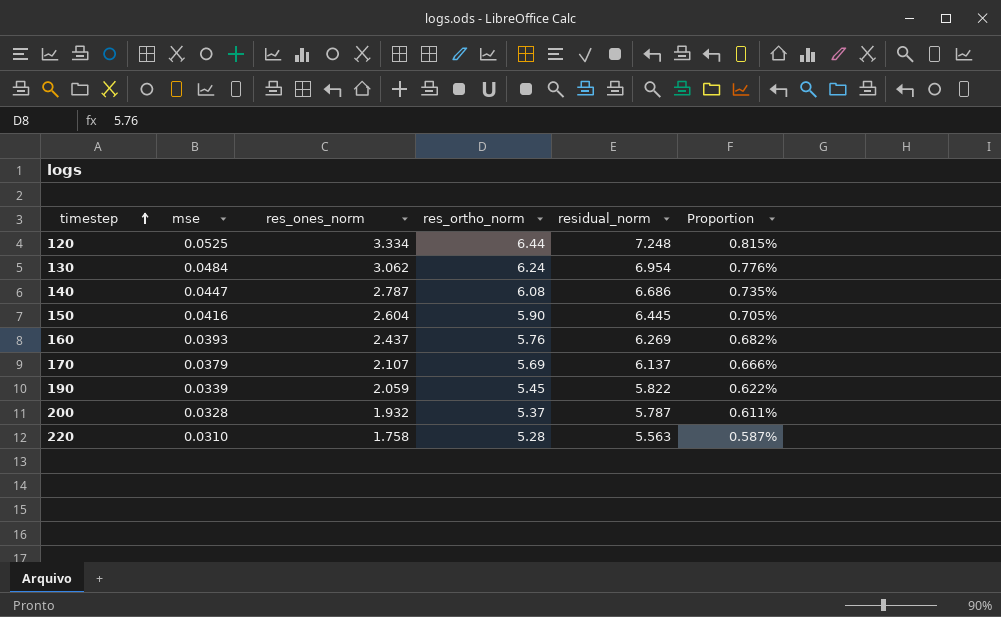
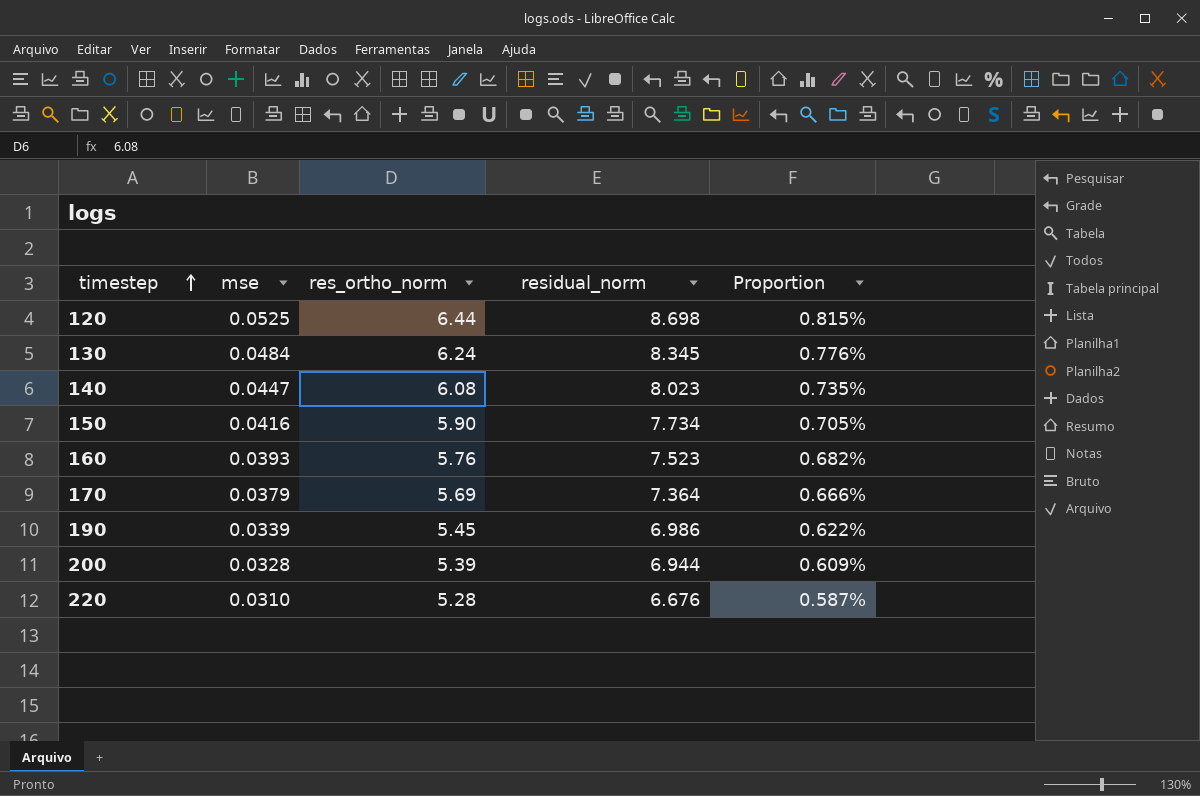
column res_ones_norm | position: 3 -> none
120 | residual_norm: 7.248 -> 8.698
130 | residual_norm: 6.954 -> 8.345
140 | residual_norm: 6.686 -> 8.023
150 | residual_norm: 6.445 -> 7.734
160 | residual_norm: 6.269 -> 7.523
170 | residual_norm: 6.137 -> 7.364
190 | residual_norm: 5.822 -> 6.986
200 | res_ortho_norm: 5.37 -> 5.39
200 | residual_norm: 5.787 -> 6.944
200 | Proportion: 0.611% -> 0.609%
220 | residual_norm: 5.563 -> 6.676

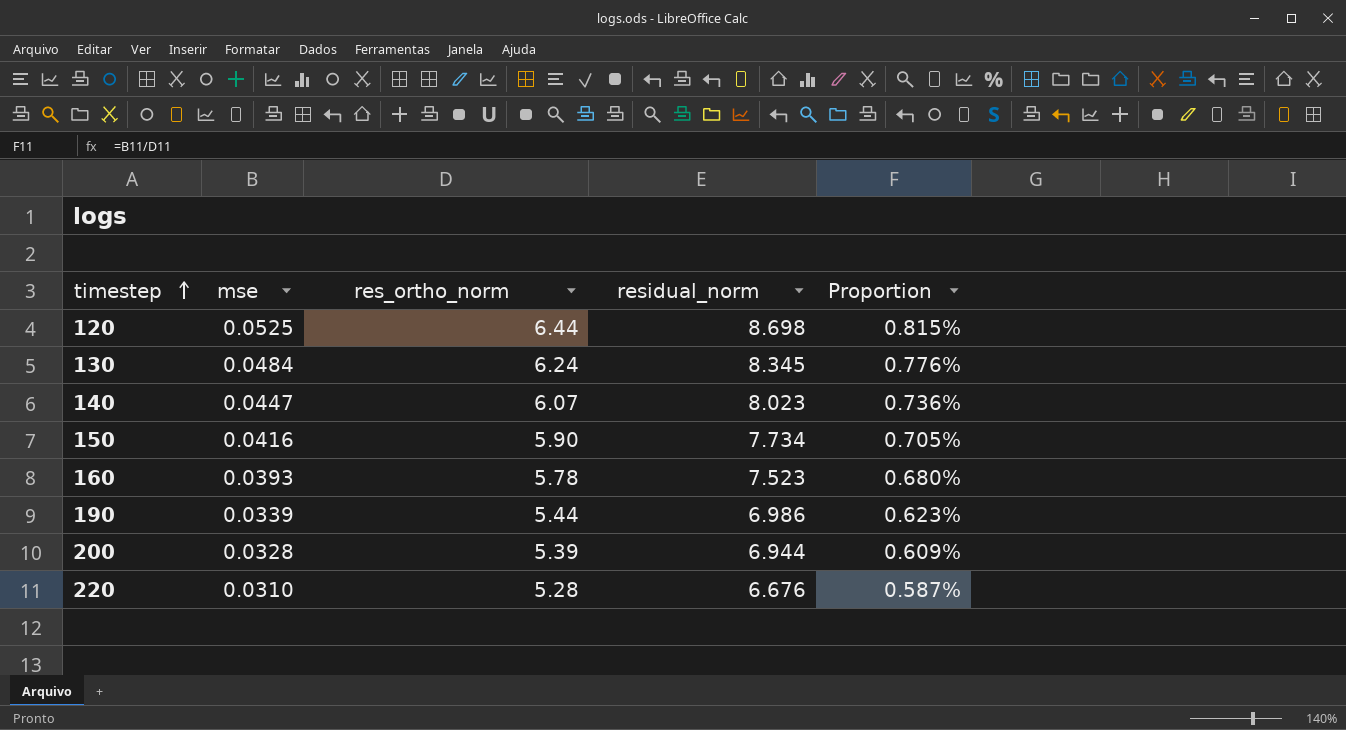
row 170: 0.0379 | 5.69 | 7.364 | 0.666% -> none
140 | res_ortho_norm: 6.08 -> 6.07
140 | Proportion: 0.735% -> 0.736%
160 | res_ortho_norm: 5.76 -> 5.78
160 | Proportion: 0.682% -> 0.680%
190 | res_ortho_norm: 5.45 -> 5.44
190 | Proportion: 0.622% -> 0.623%

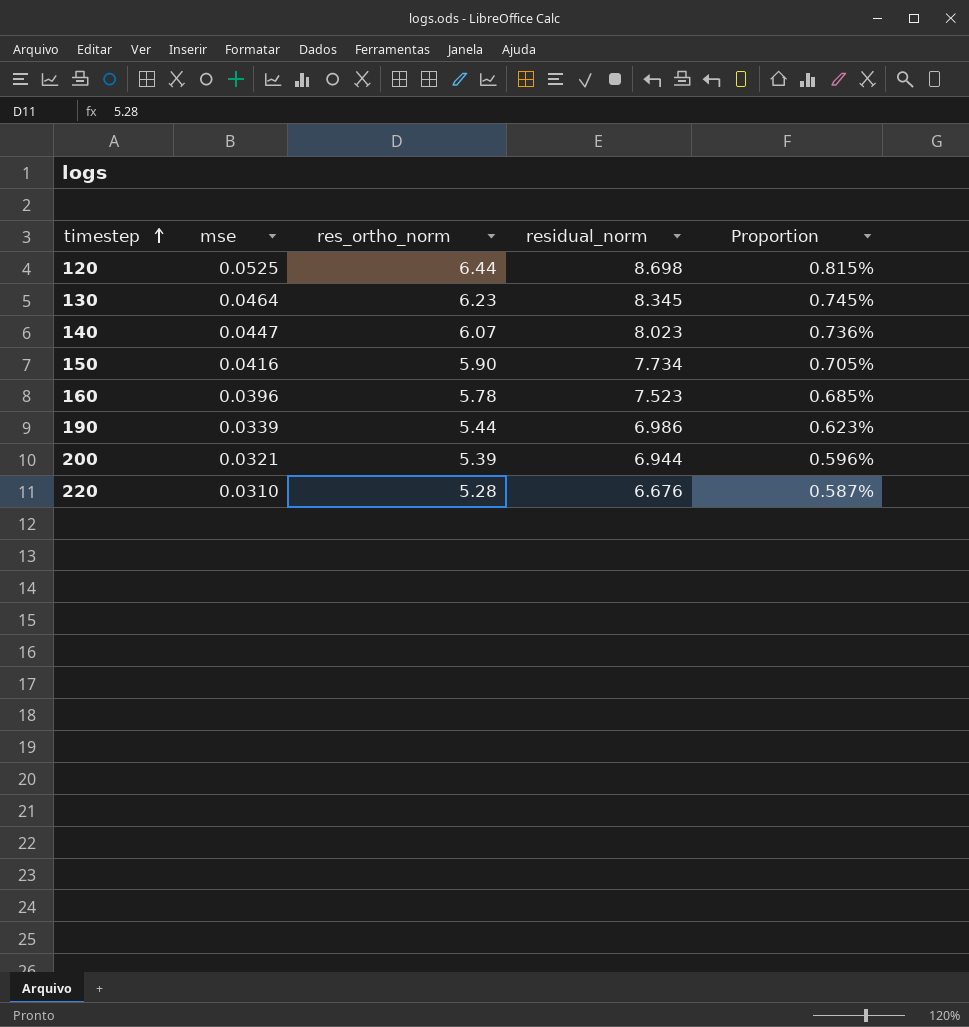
130 | mse: 0.0484 -> 0.0464
130 | res_ortho_norm: 6.24 -> 6.23
130 | Proportion: 0.776% -> 0.745%
160 | mse: 0.0393 -> 0.0396
160 | Proportion: 0.680% -> 0.685%
200 | mse: 0.0328 -> 0.0321
200 | Proportion: 0.609% -> 0.596%

